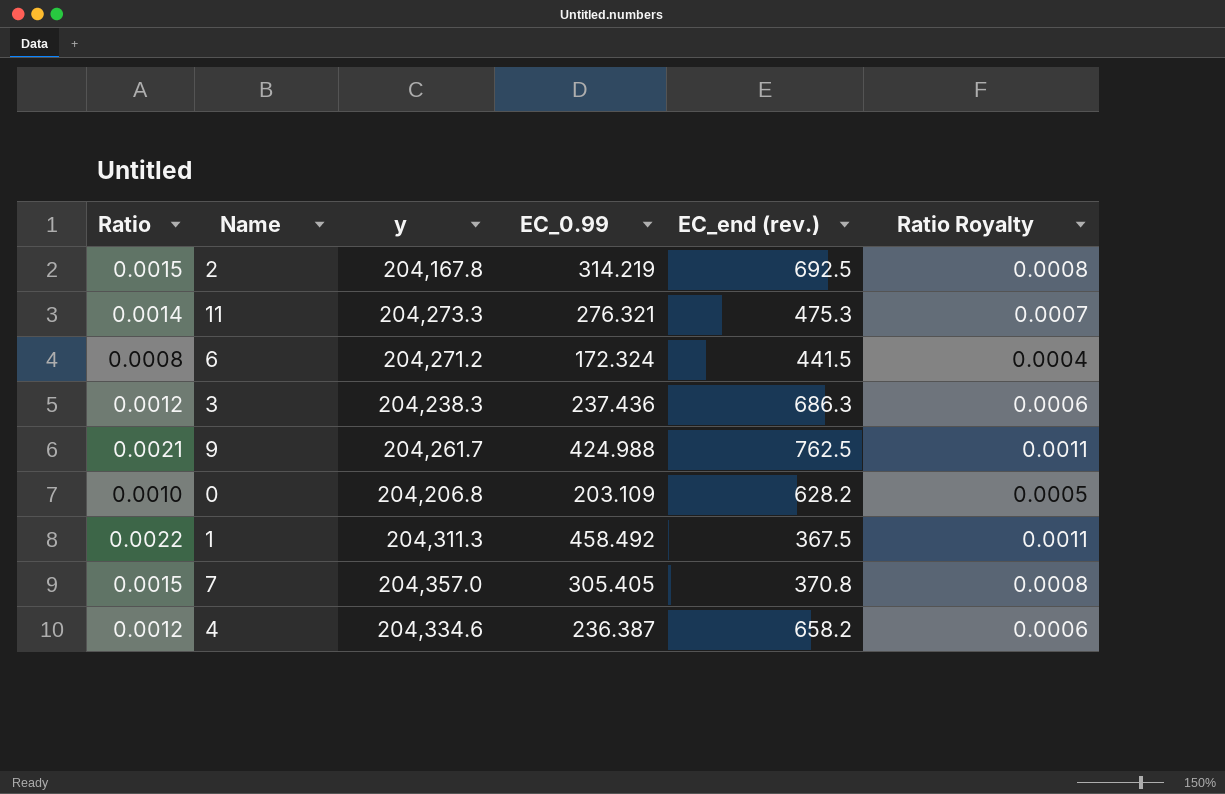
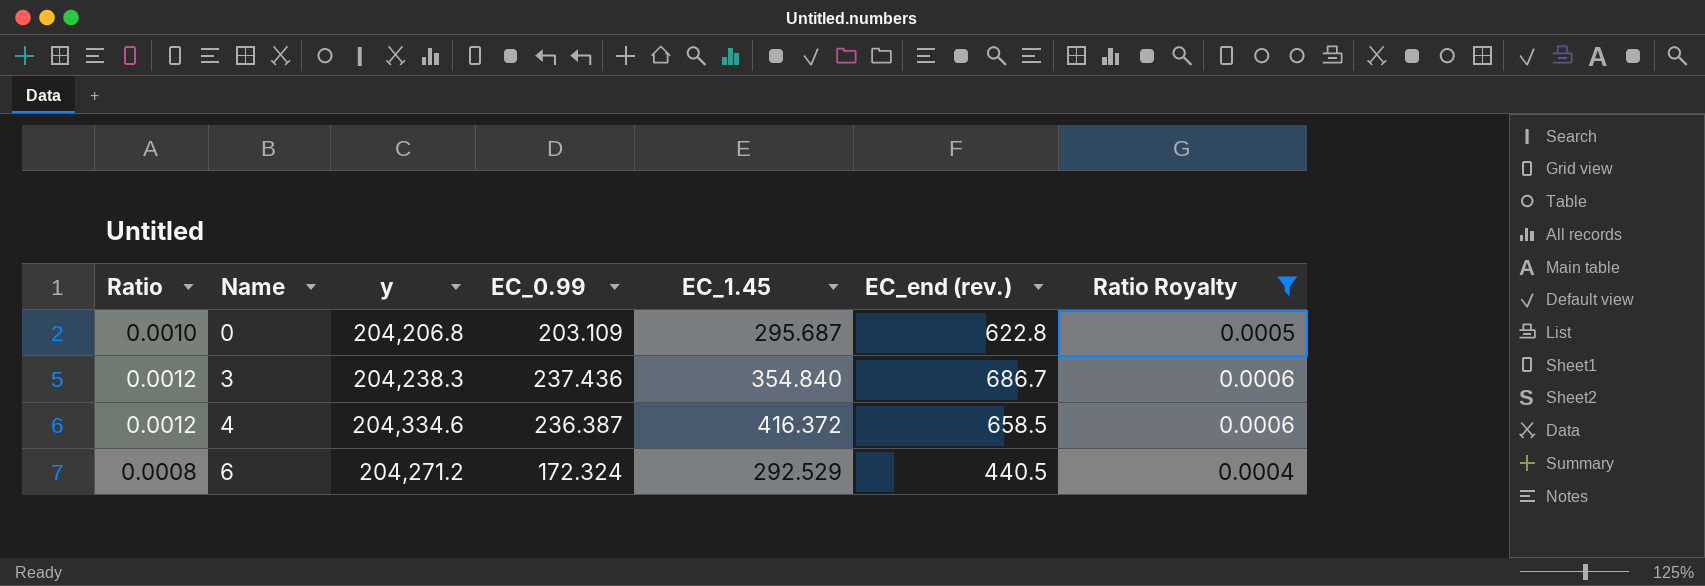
filter: none -> Ratio Royalty <= 0.0006
row order: none -> Name ascending
column EC_1.45 | position: none -> 5
0 | EC_end (rev.): 628.2 -> 622.8
3 | EC_end (rev.): 686.3 -> 686.7
4 | EC_end (rev.): 658.2 -> 658.5
6 | EC_end (rev.): 441.5 -> 440.5

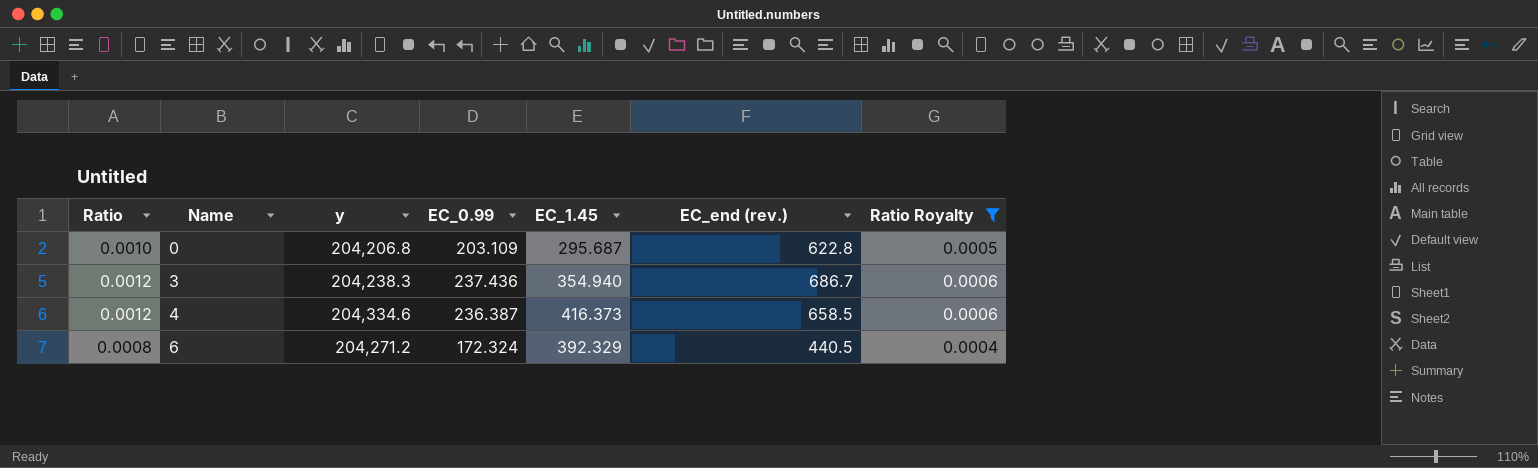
3 | EC_1.45: 354.840 -> 354.940
4 | EC_1.45: 416.372 -> 416.373
6 | EC_1.45: 292.529 -> 392.329

